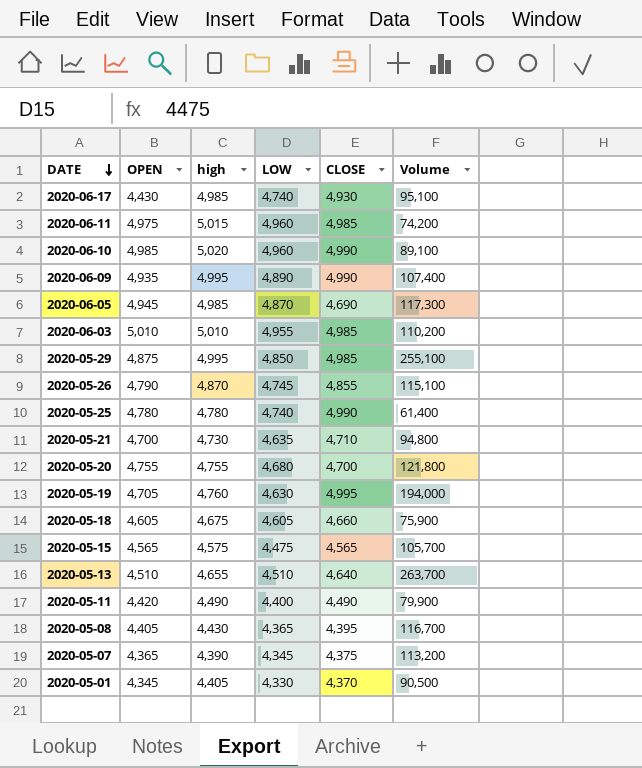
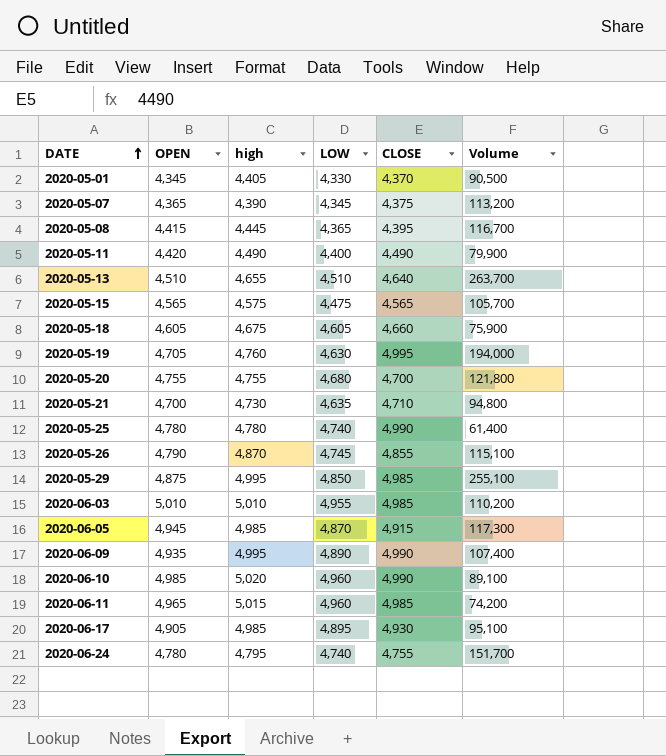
row order: DATE descending -> DATE ascending
2020-05-08 | OPEN: 4,405 -> 4,415
2020-05-08 | high: 4,430 -> 4,445
2020-06-05 | CLOSE: 4,690 -> 4,915
2020-06-11 | OPEN: 4,975 -> 4,965
2020-06-17 | OPEN: 4,430 -> 4,905
2020-06-17 | LOW: 4,740 -> 4,895
row 2020-06-24: none -> 4,780 | 4,795 | 4,740 | 4,755 | 151,700

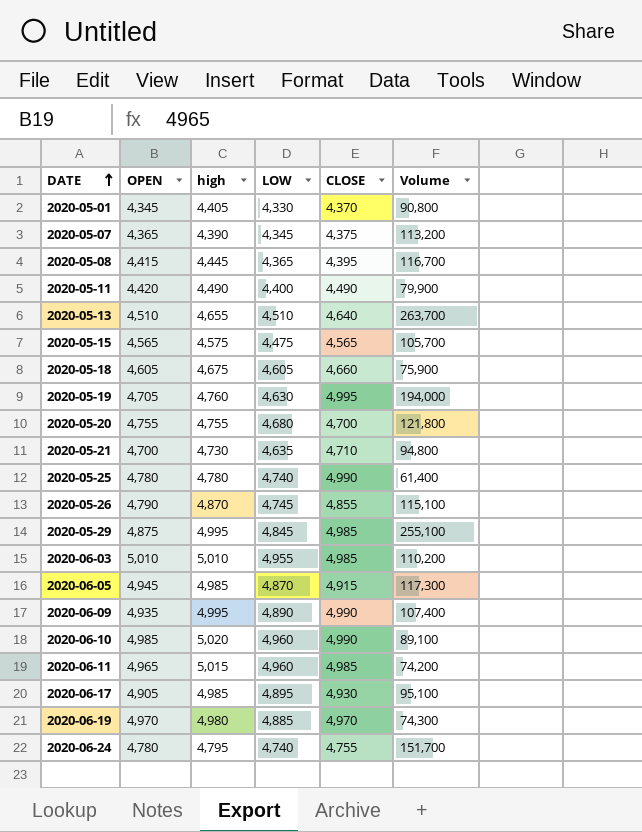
2020-05-01 | Volume: 90,500 -> 90,800
2020-05-29 | LOW: 4,850 -> 4,845
row 2020-06-19: none -> 4,970 | 4,980 | 4,885 | 4,970 | 74,300

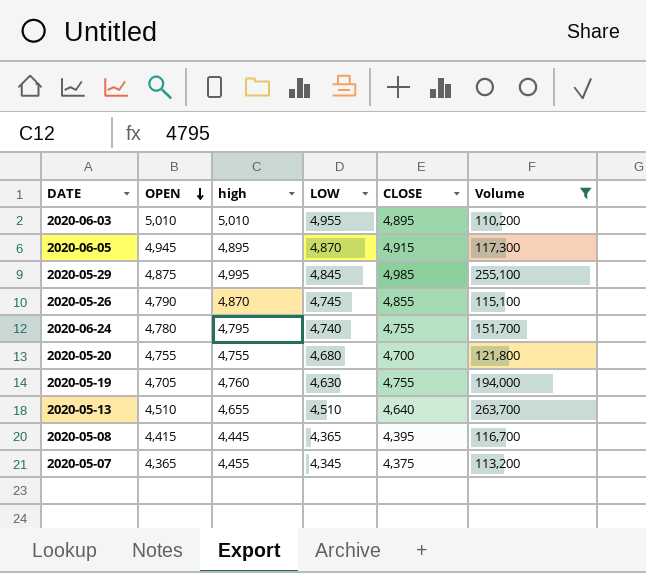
filter: none -> Volume >= 110,200
row order: DATE ascending -> OPEN descending
2020-06-03 | CLOSE: 4,985 -> 4,895
2020-06-05 | high: 4,985 -> 4,895
2020-05-19 | CLOSE: 4,995 -> 4,755
2020-05-07 | high: 4,390 -> 4,455

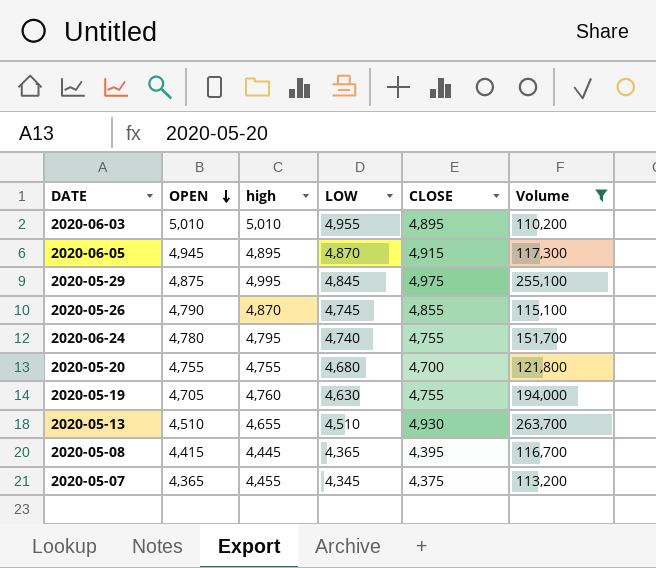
2020-05-29 | CLOSE: 4,985 -> 4,975
2020-05-13 | CLOSE: 4,640 -> 4,930

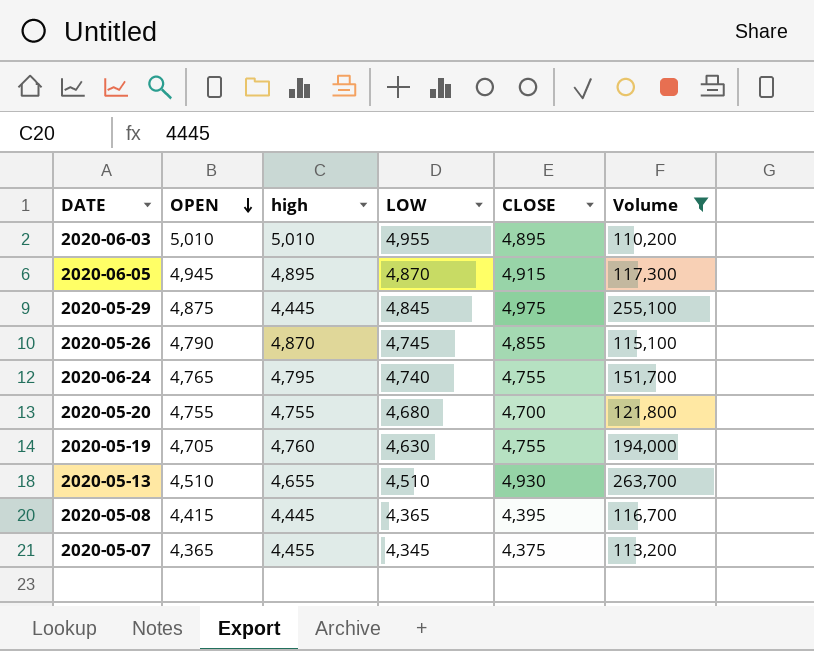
2020-05-29 | high: 4,995 -> 4,445
2020-06-24 | OPEN: 4,780 -> 4,765

